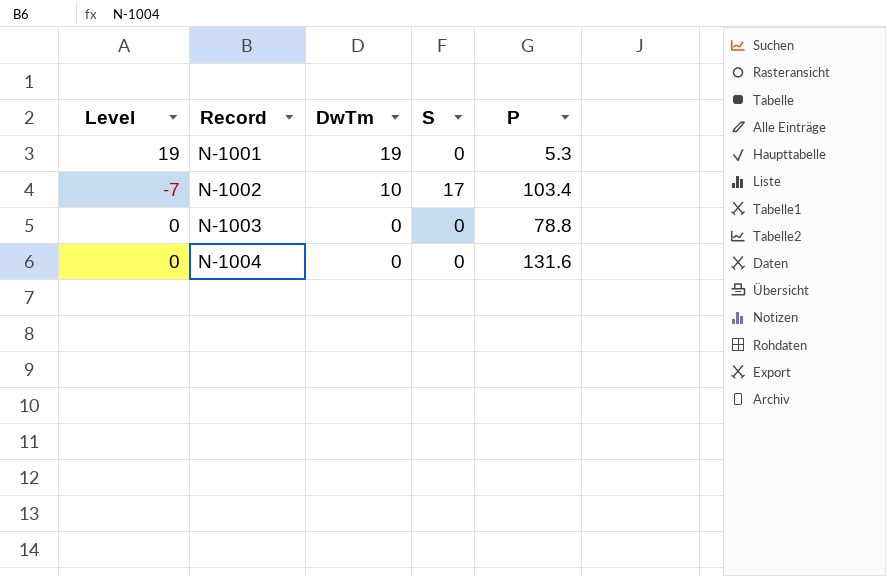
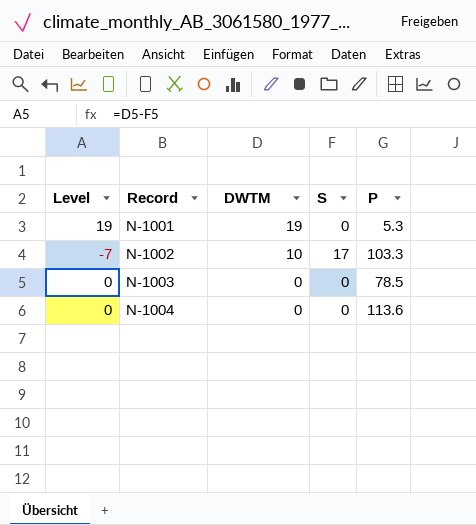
column name: DwTm -> DWTM
N-1002 | P: 103.4 -> 103.3
N-1003 | P: 78.8 -> 78.5
N-1004 | P: 131.6 -> 113.6

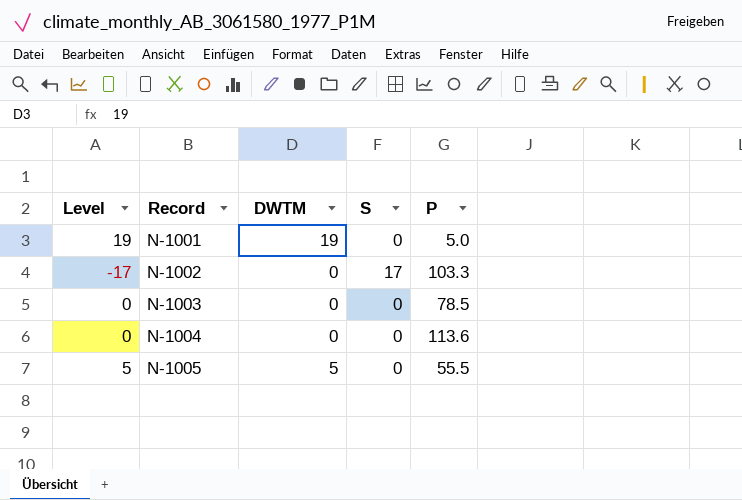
N-1001 | P: 5.3 -> 5.0
N-1002 | Level: -7 -> -17
N-1002 | DWTM: 10 -> 0
row N-1005: none -> 5 | 5 | 0 | 55.5

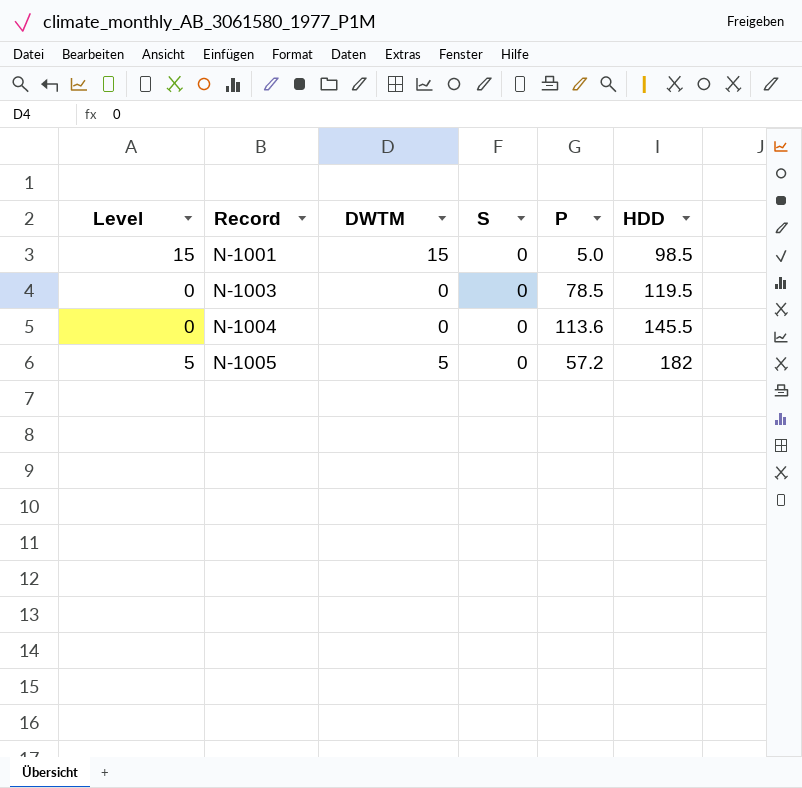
column HDD | position: none -> 6
row N-1002: -17 | 0 | 17 | 103.3 -> none
N-1001 | Level: 19 -> 15
N-1001 | DWTM: 19 -> 15
N-1005 | P: 55.5 -> 57.2

